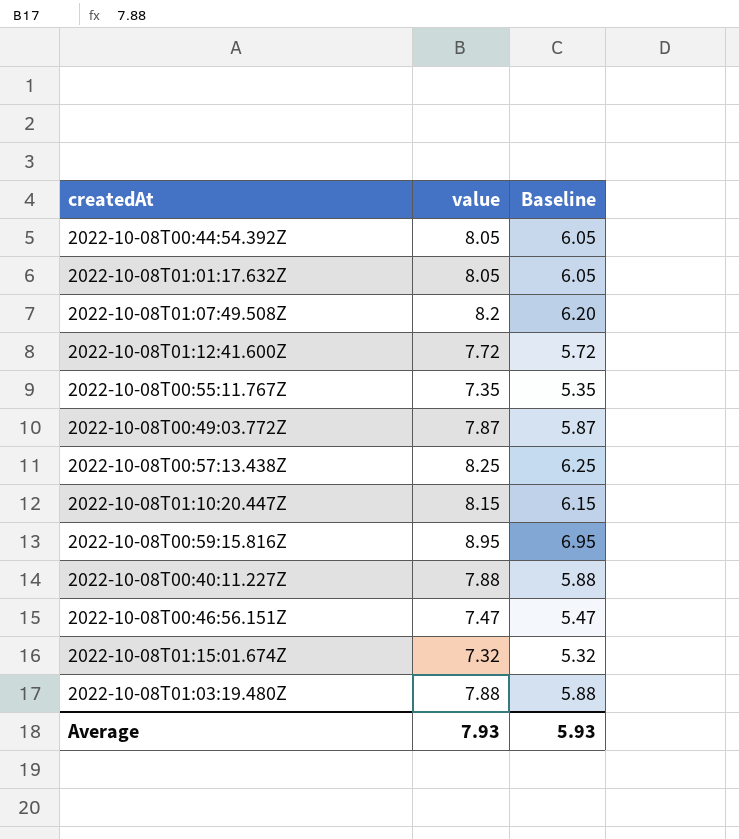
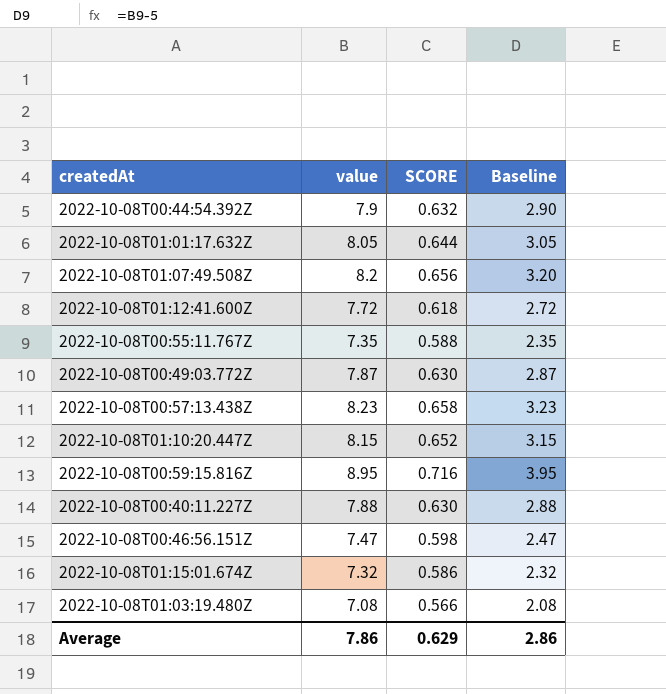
column SCORE | formula: none -> [value] * 0.08
column Baseline | formula: [value] - 2 -> [value] - 5
2022-10-08T00:44:54.392Z | value: 8.05 -> 7.9
2022-10-08T00:57:13.438Z | value: 8.25 -> 8.23
2022-10-08T01:03:19.480Z | value: 7.88 -> 7.08
Average | value: 7.93 -> 7.86
Average | Baseline: 5.93 -> 2.86

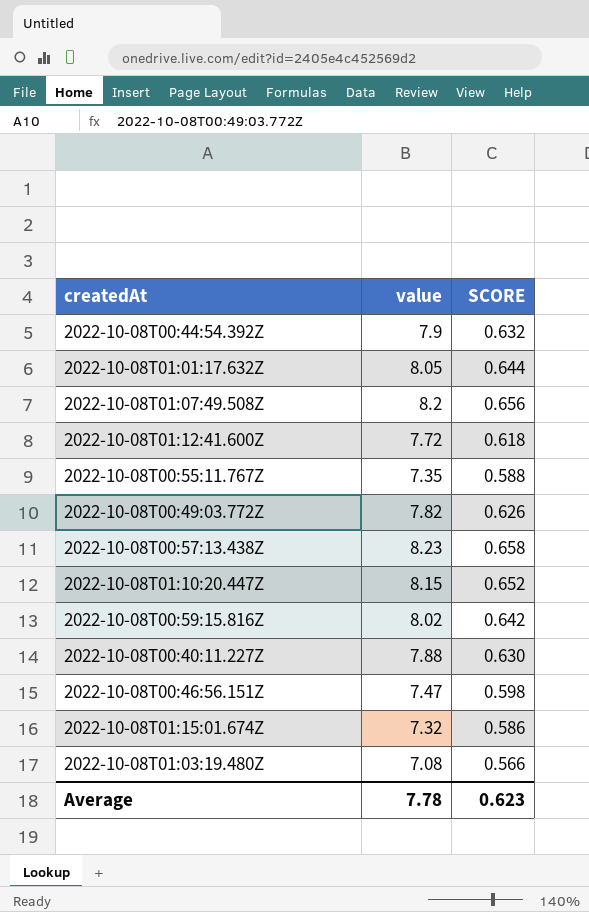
column Baseline | formula: [value] - 5 -> none
2022-10-08T00:49:03.772Z | value: 7.87 -> 7.82
2022-10-08T00:49:03.772Z | SCORE: 0.630 -> 0.626
2022-10-08T00:59:15.816Z | value: 8.95 -> 8.02
2022-10-08T00:59:15.816Z | SCORE: 0.716 -> 0.642
Average | value: 7.86 -> 7.78
Average | SCORE: 0.629 -> 0.623

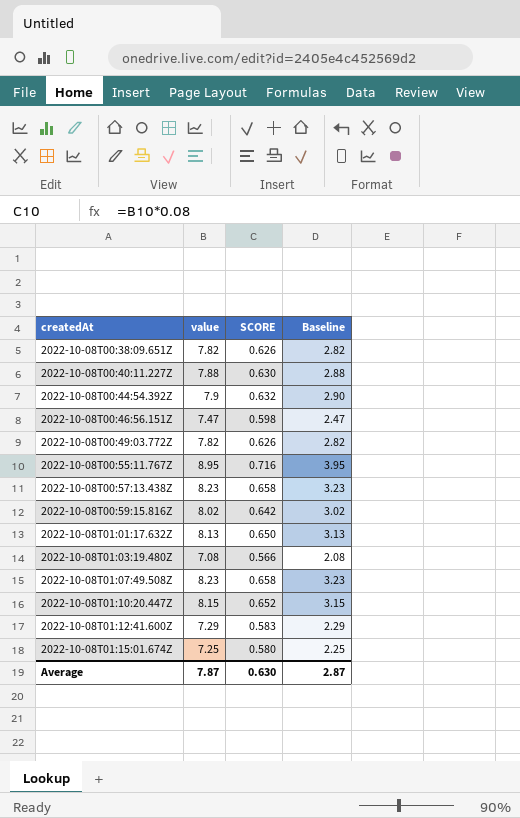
row order: none -> createdAt ascending
column Baseline | formula: none -> [value] - 5
row 2022-10-08T00:38:09.651Z: none -> 7.82 | 0.626 | 2.82
2022-10-08T00:55:11.767Z | value: 7.35 -> 8.95
2022-10-08T00:55:11.767Z | SCORE: 0.588 -> 0.716
2022-10-08T01:01:17.632Z | value: 8.05 -> 8.13
2022-10-08T01:01:17.632Z | SCORE: 0.644 -> 0.650
2022-10-08T01:07:49.508Z | value: 8.2 -> 8.23
2022-10-08T01:07:49.508Z | SCORE: 0.656 -> 0.658
2022-10-08T01:12:41.600Z | value: 7.72 -> 7.29
2022-10-08T01:12:41.600Z | SCORE: 0.618 -> 0.583
2022-10-08T01:15:01.674Z | value: 7.32 -> 7.25
2022-10-08T01:15:01.674Z | SCORE: 0.586 -> 0.580
Average | value: 7.78 -> 7.87
Average | SCORE: 0.623 -> 0.630

